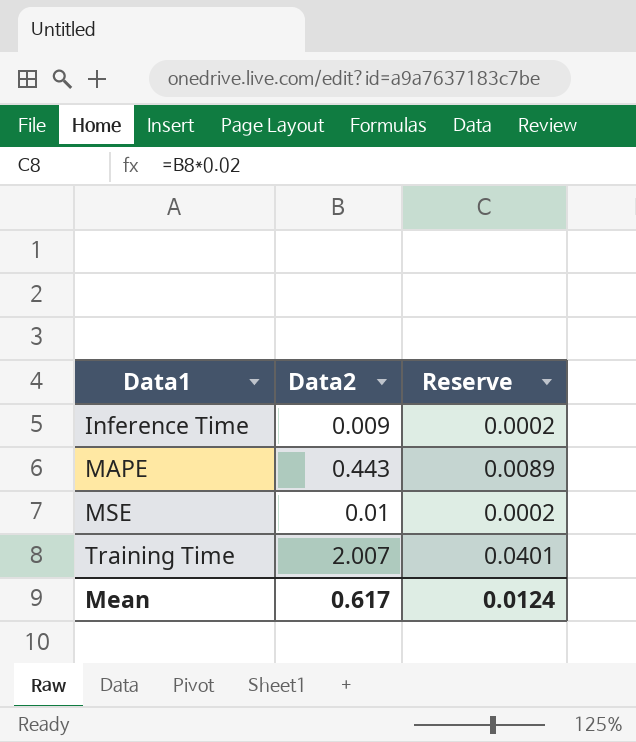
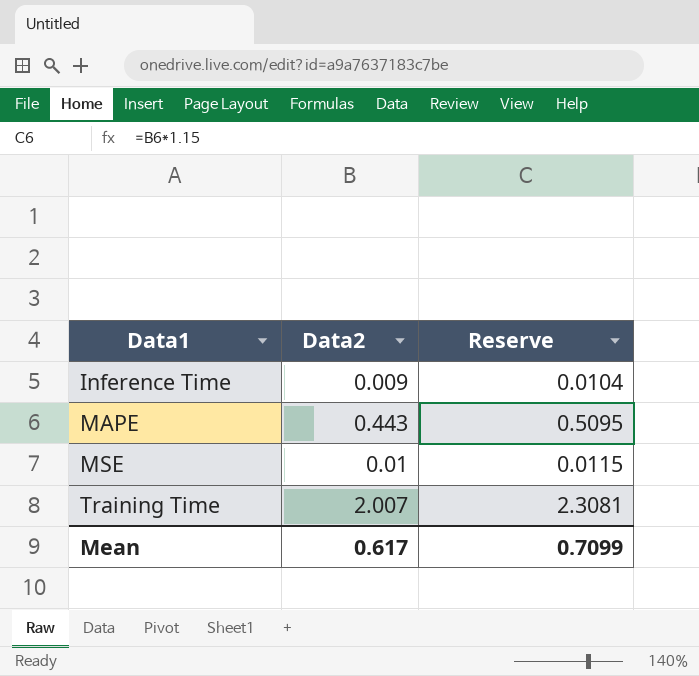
column Reserve | formula: [Data2] * 0.02 -> [Data2] * 1.15
Mean | Reserve: 0.0124 -> 0.7099

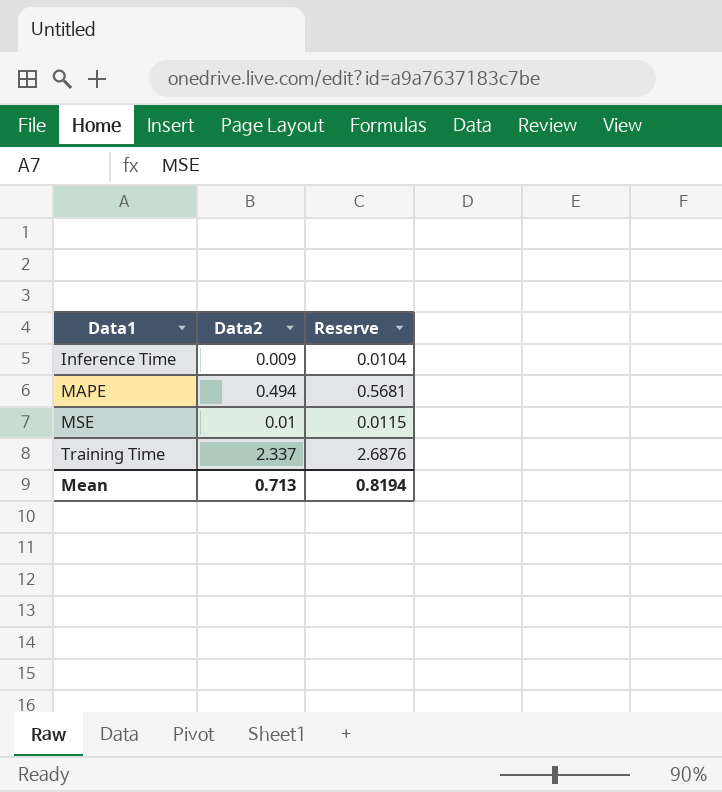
MAPE | Data2: 0.443 -> 0.494
MAPE | Reserve: 0.5095 -> 0.5681
Training Time | Data2: 2.007 -> 2.337
Training Time | Reserve: 2.3081 -> 2.6876
Mean | Data2: 0.617 -> 0.713
Mean | Reserve: 0.7099 -> 0.8194

